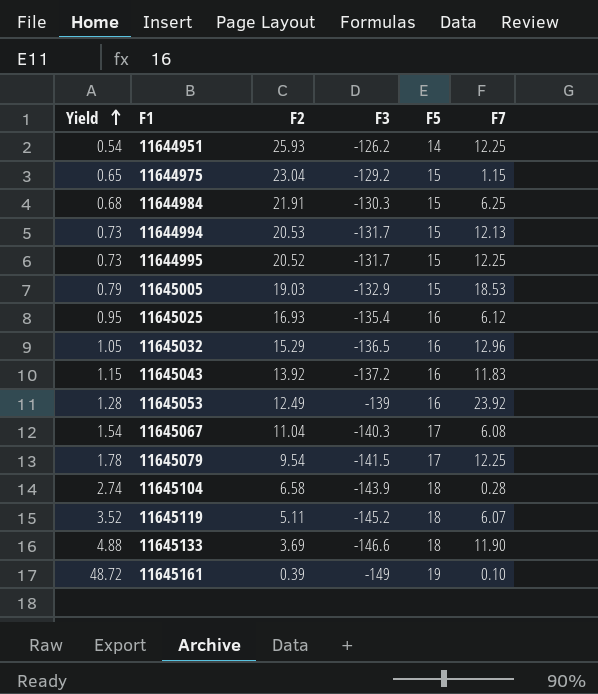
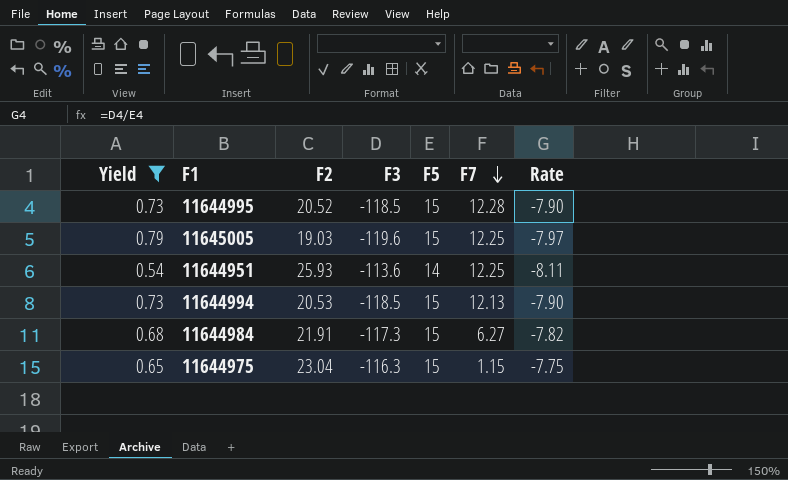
filter: none -> Yield <= 0.79
row order: Yield ascending -> F7 descending
column Rate | formula: none -> [F3] / [F5]
11644995 | F3: -131.7 -> -118.5
11644995 | F7: 12.25 -> 12.28
11645005 | F3: -132.9 -> -119.6
11645005 | F7: 18.53 -> 12.25
11644951 | F3: -126.2 -> -113.6
11644994 | F3: -131.7 -> -118.5
11644984 | F3: -130.3 -> -117.3
11644984 | F7: 6.25 -> 6.27
11644975 | F3: -129.2 -> -116.3

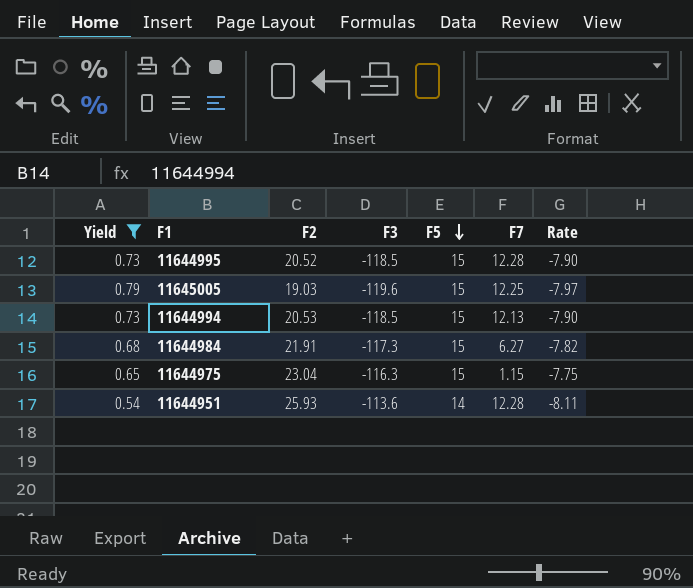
row order: F7 descending -> F5 descending
11644951 | F7: 12.25 -> 12.28

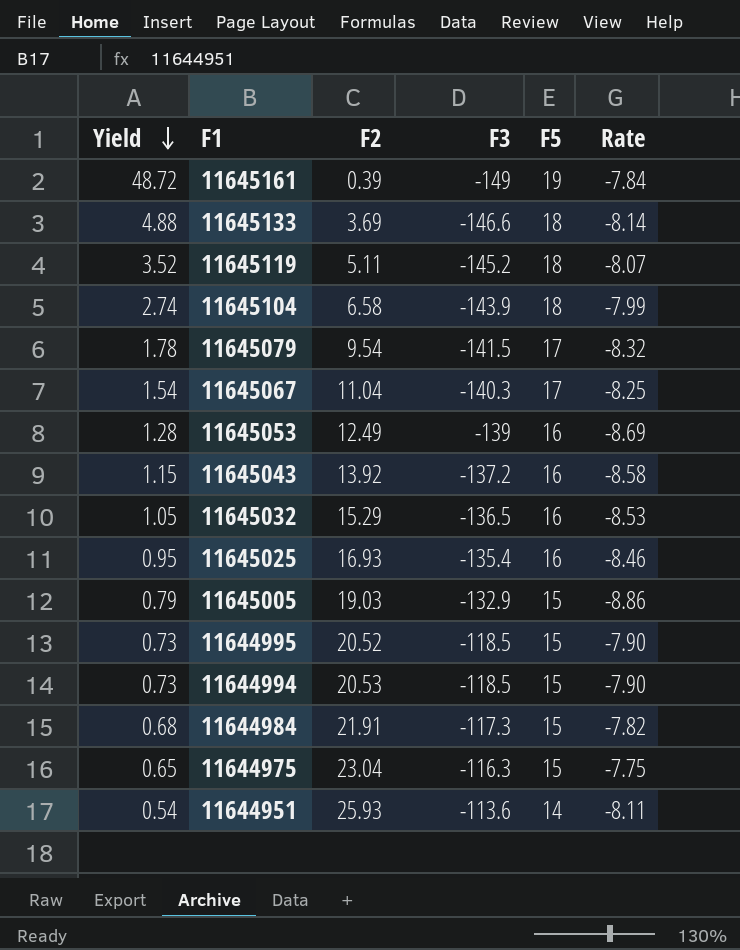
filter: Yield <= 0.79 -> none
row order: F5 descending -> Yield descending
column F7 | position: 6 -> none
11645005 | F3: -119.6 -> -132.9
11645005 | Rate: -7.97 -> -8.86

